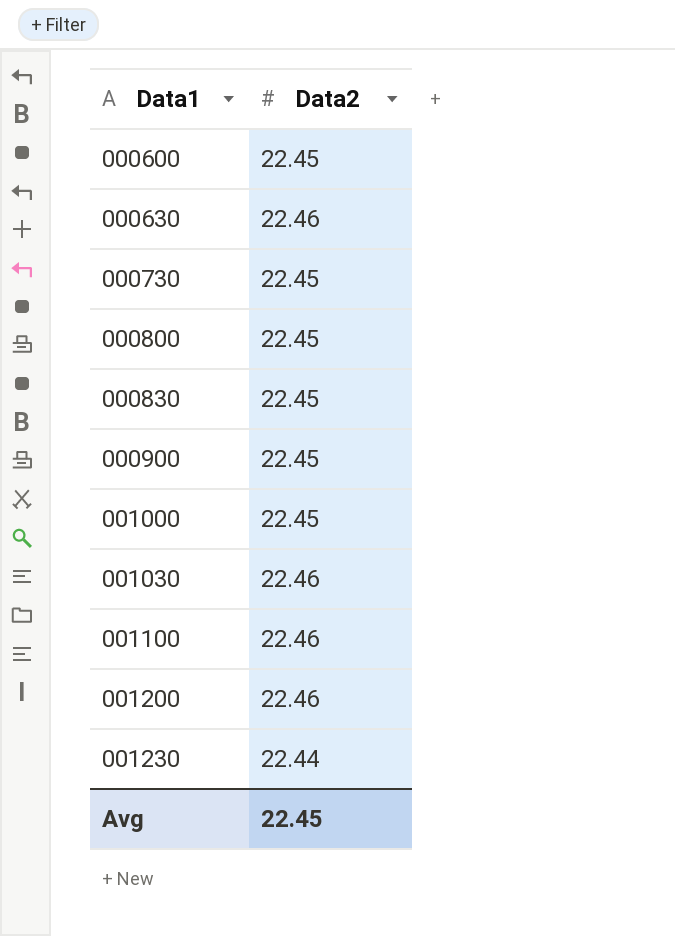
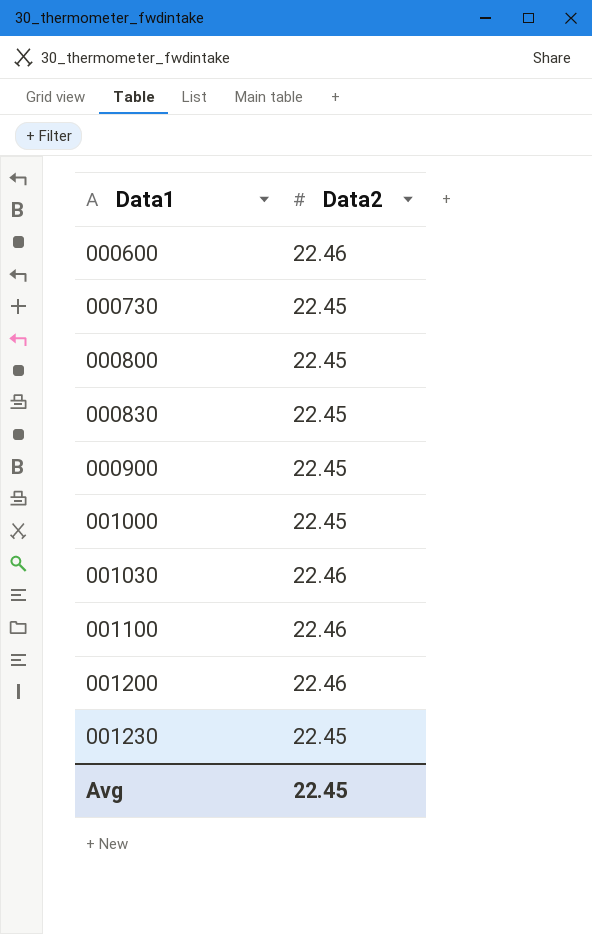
row 000630: 22.46 -> none
000600 | Data2: 22.45 -> 22.46
001230 | Data2: 22.44 -> 22.45

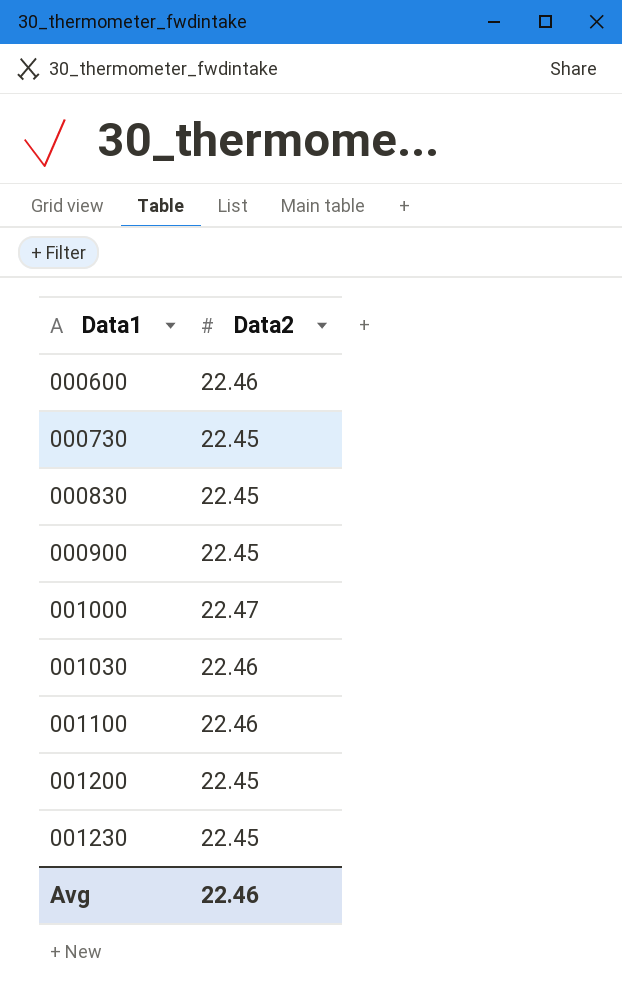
row 000800: 22.45 -> none
001000 | Data2: 22.45 -> 22.47
001200 | Data2: 22.46 -> 22.45
Avg | Data2: 22.45 -> 22.46

